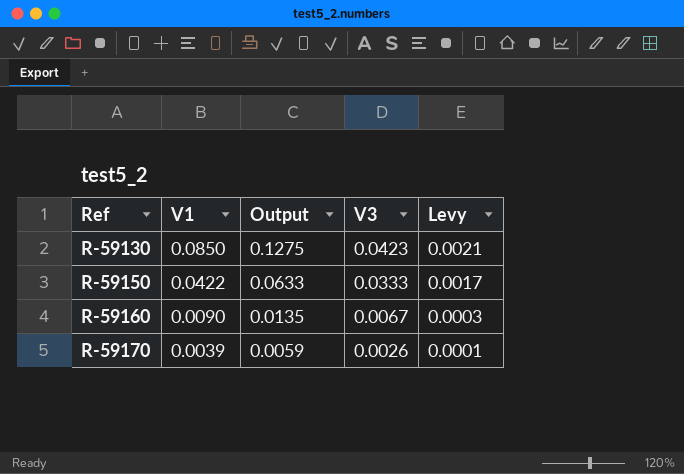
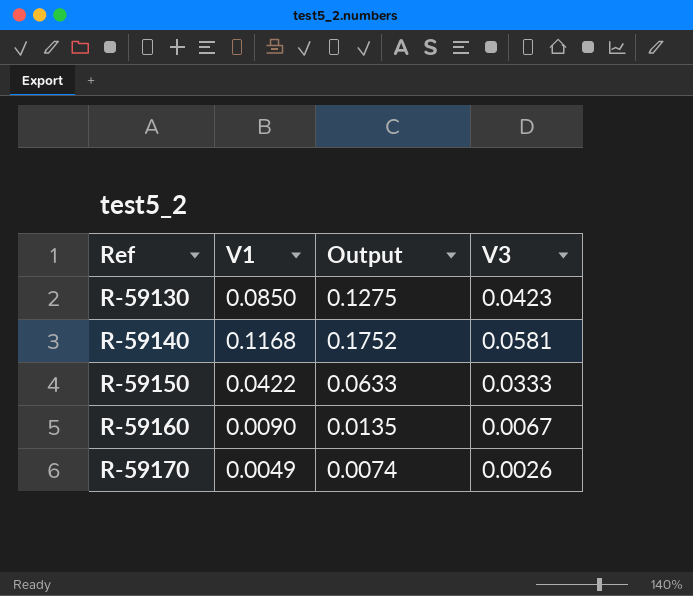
column Levy | formula: [V3] * 0.05 -> none
row R-59140: none -> 0.1168 | 0.1752 | 0.0581
R-59170 | V1: 0.0039 -> 0.0049
R-59170 | Output: 0.0059 -> 0.0074

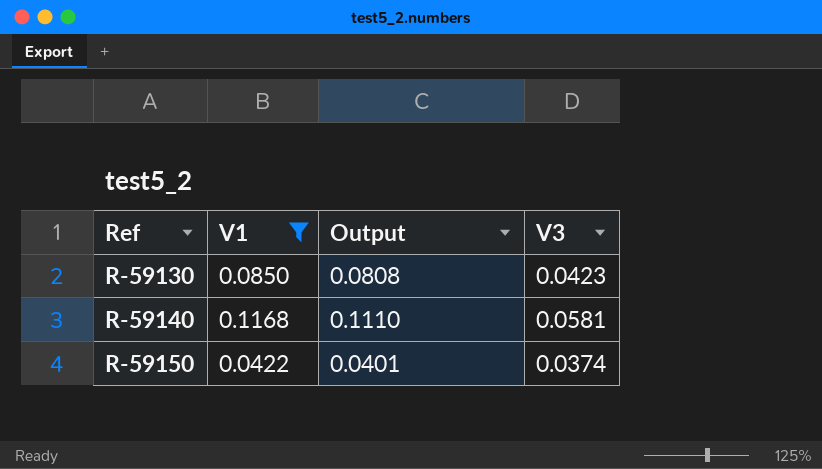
filter: none -> V1 >= 0.0422
column Output | formula: [V1] * 1.5 -> [V1] * 0.95
R-59150 | V3: 0.0333 -> 0.0374

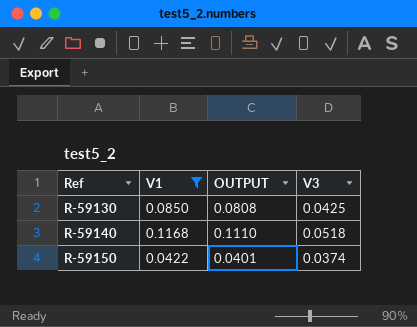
column name: Output -> OUTPUT
R-59130 | V3: 0.0423 -> 0.0425
R-59140 | V3: 0.0581 -> 0.0518

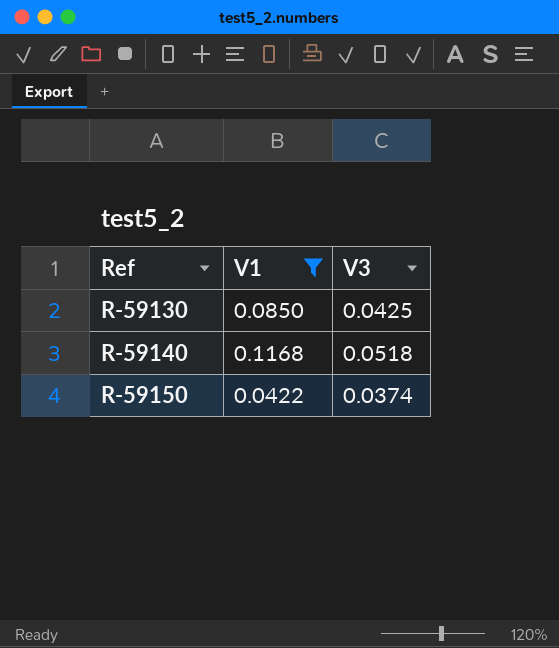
column OUTPUT | formula: [V1] * 0.95 -> none

